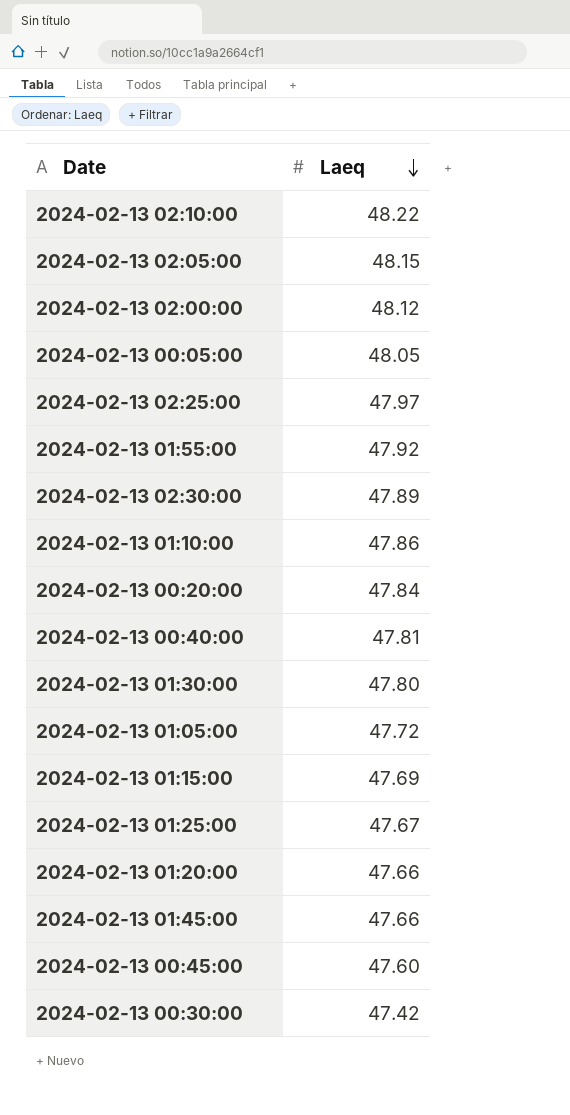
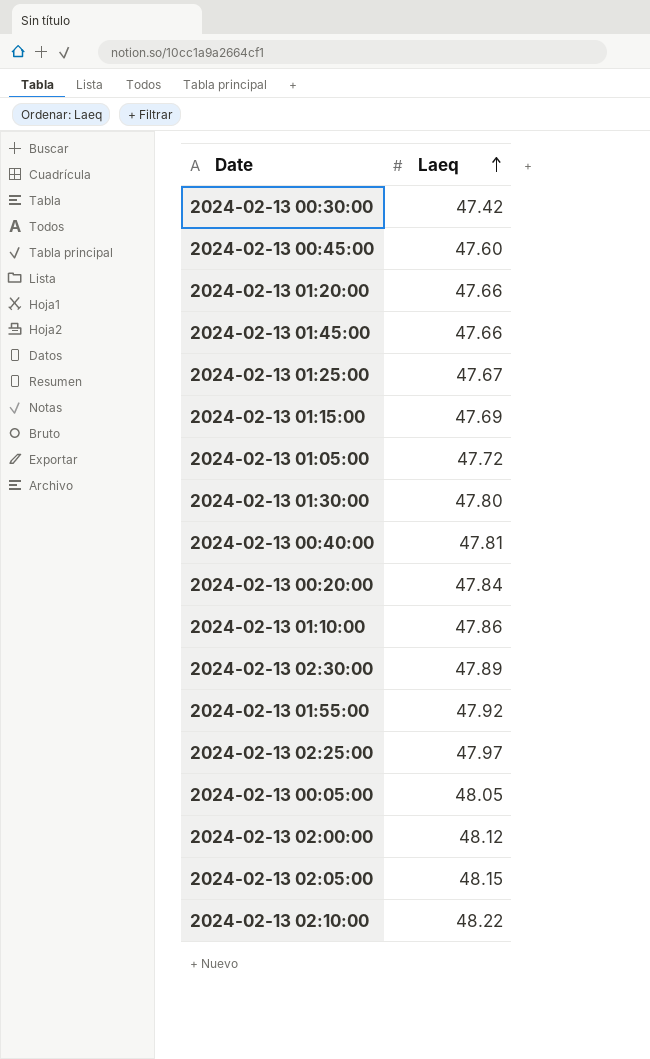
row order: Laeq descending -> Laeq ascending

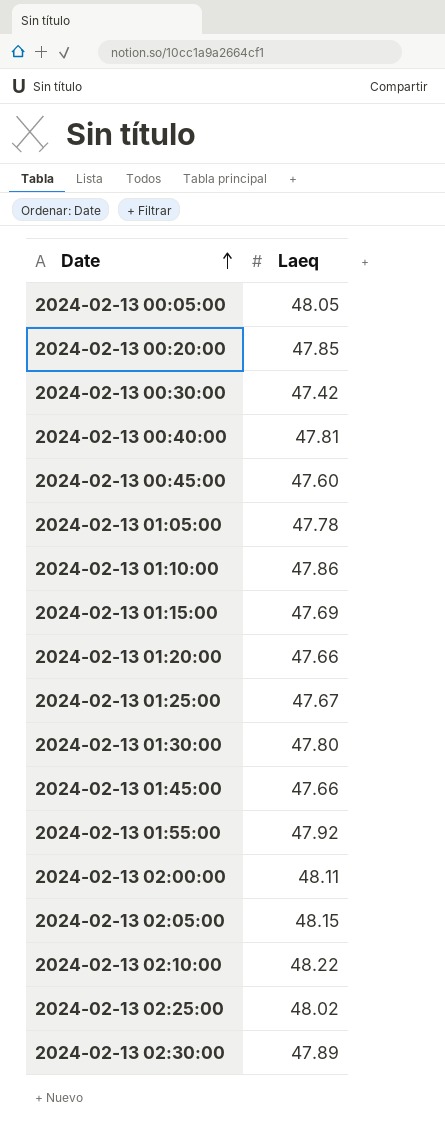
row order: Laeq ascending -> Date ascending
2024-02-13 00:20:00 | Laeq: 47.84 -> 47.85
2024-02-13 01:05:00 | Laeq: 47.72 -> 47.78
2024-02-13 02:00:00 | Laeq: 48.12 -> 48.11
2024-02-13 02:25:00 | Laeq: 47.97 -> 48.02

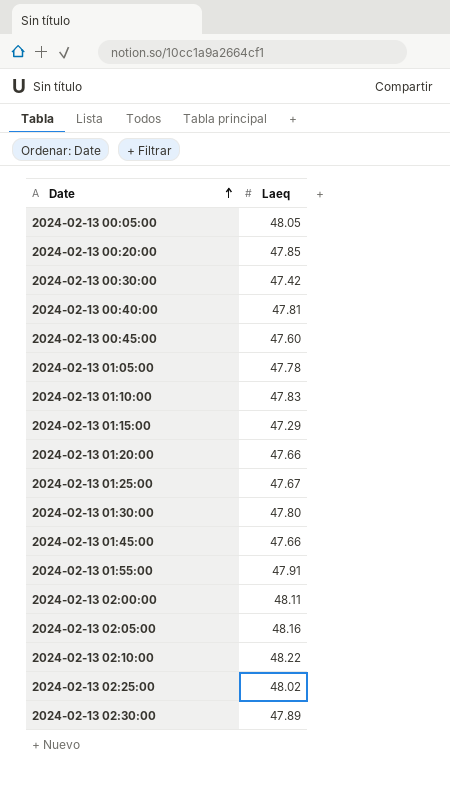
2024-02-13 01:10:00 | Laeq: 47.86 -> 47.83
2024-02-13 01:15:00 | Laeq: 47.69 -> 47.29
2024-02-13 01:55:00 | Laeq: 47.92 -> 47.91
2024-02-13 02:05:00 | Laeq: 48.15 -> 48.16

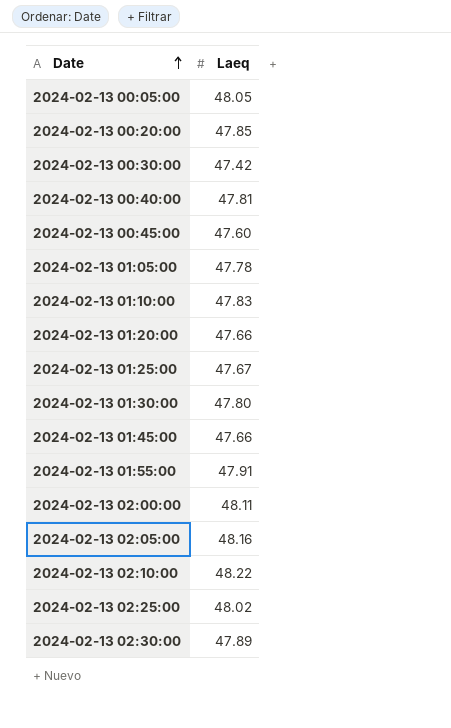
row 2024-02-13 01:15:00: 47.29 -> none

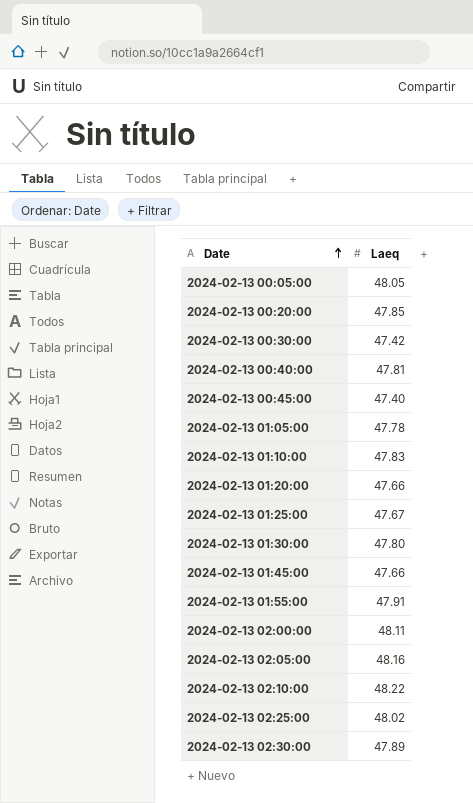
2024-02-13 00:45:00 | Laeq: 47.60 -> 47.40

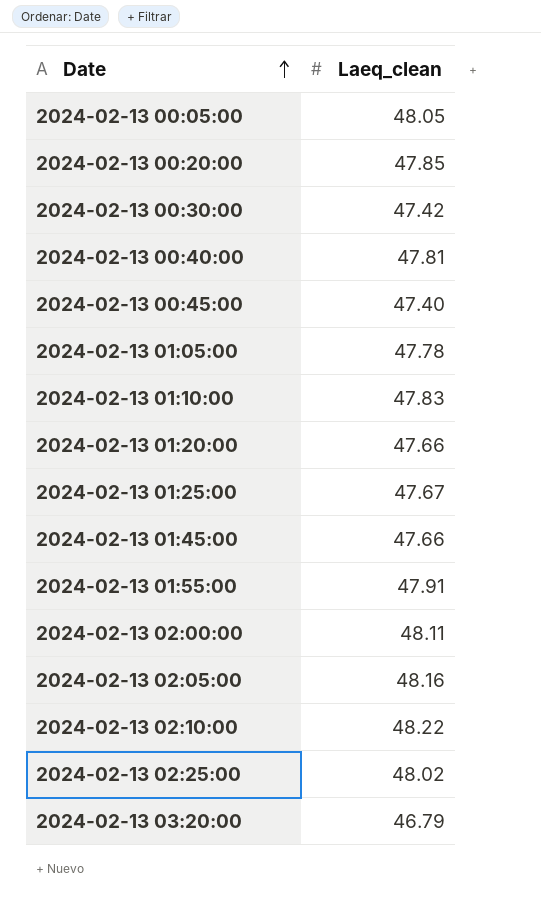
column name: Laeq -> Laeq_clean
row 2024-02-13 01:30:00: 47.80 -> none
row 2024-02-13 02:30:00: 47.89 -> none
row 2024-02-13 03:20:00: none -> 46.79

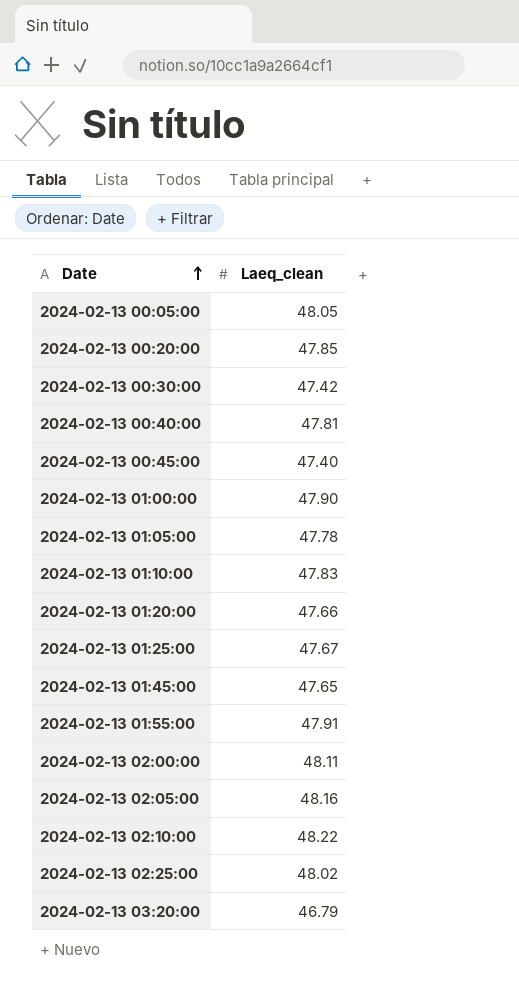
row 2024-02-13 01:00:00: none -> 47.90
2024-02-13 01:45:00 | Laeq_clean: 47.66 -> 47.65

